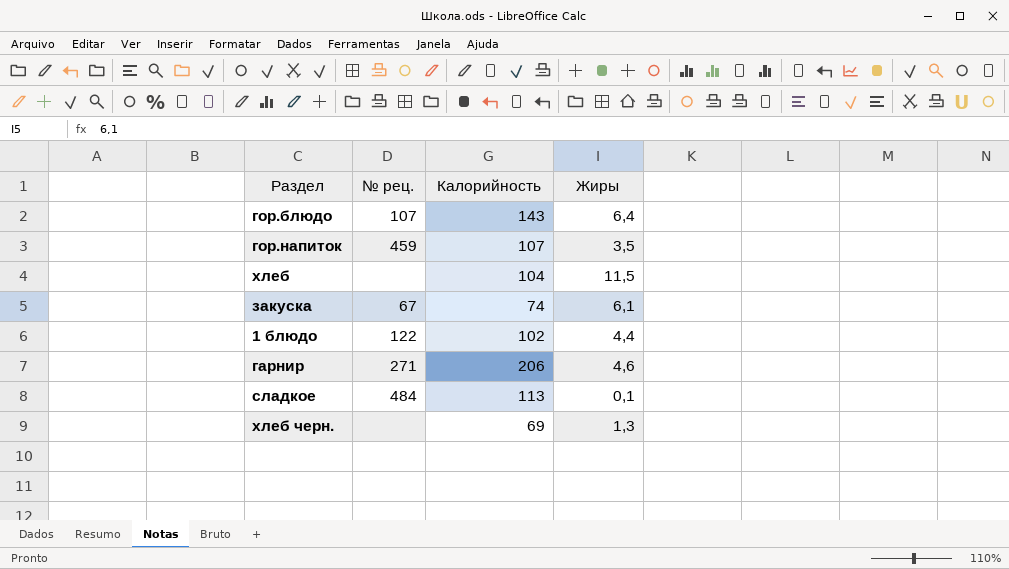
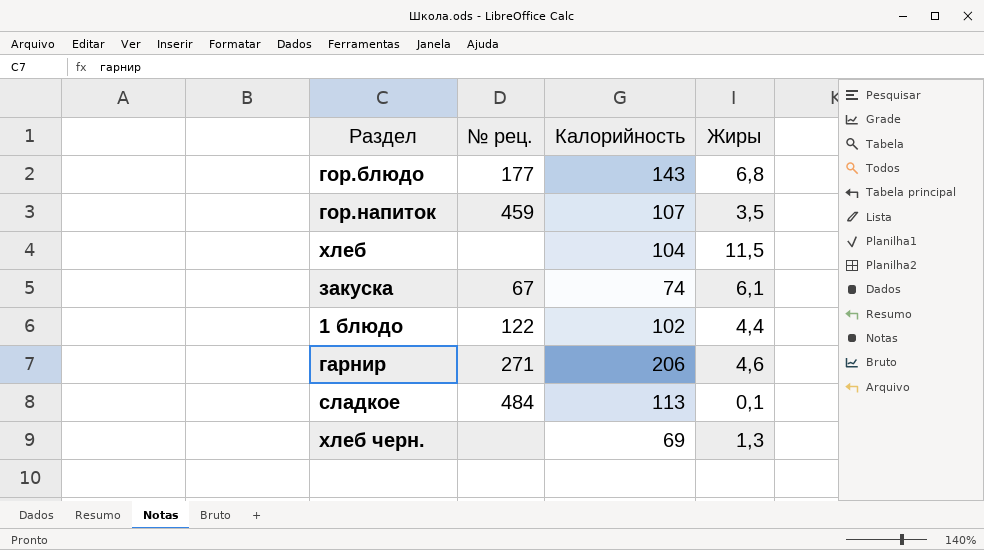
гор.блюдо | № рец.: 107 -> 177
гор.блюдо | Жиры: 6,4 -> 6,8

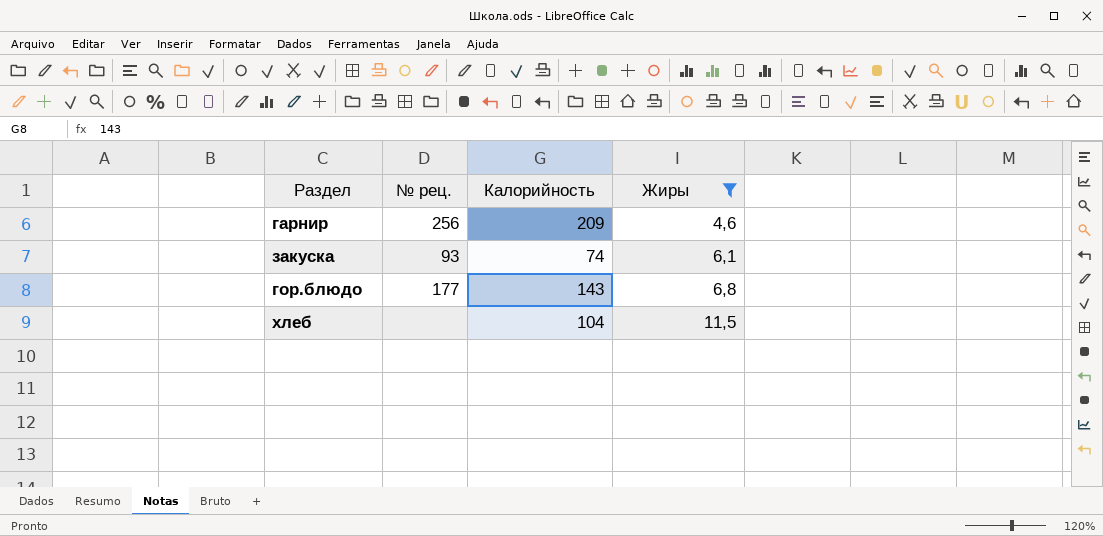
filter: none -> Жиры >= 4,6
row order: none -> Жиры ascending
гарнир | № рец.: 271 -> 256
гарнир | Калорийность: 206 -> 209
закуска | № рец.: 67 -> 93

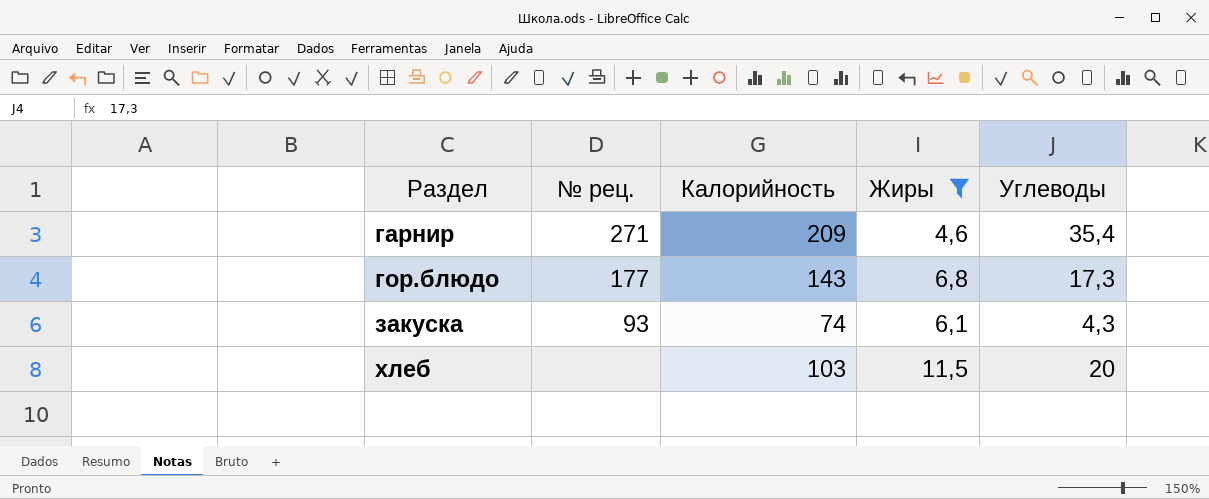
row order: Жиры ascending -> Раздел ascending
column Углеводы | position: none -> 5
гарнир | № рец.: 256 -> 271
хлеб | Калорийность: 104 -> 103

